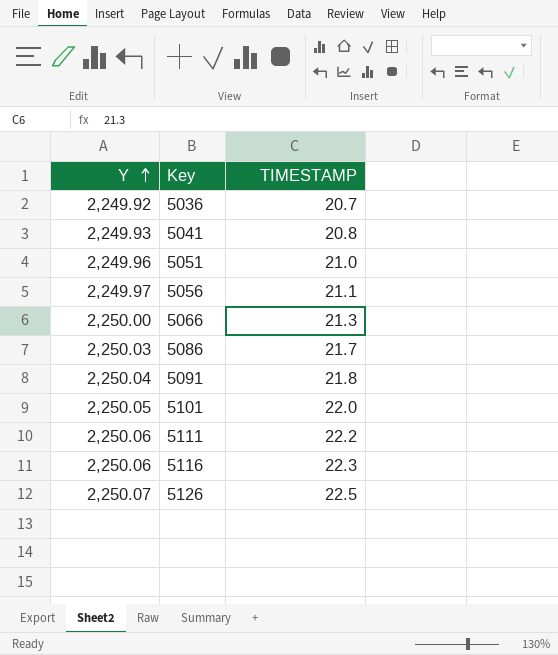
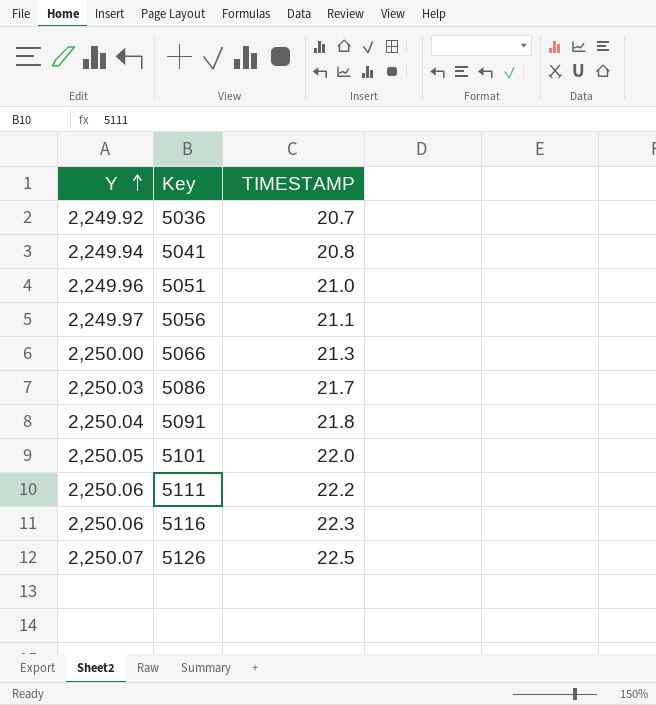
5041 | Y: 2,249.93 -> 2,249.94

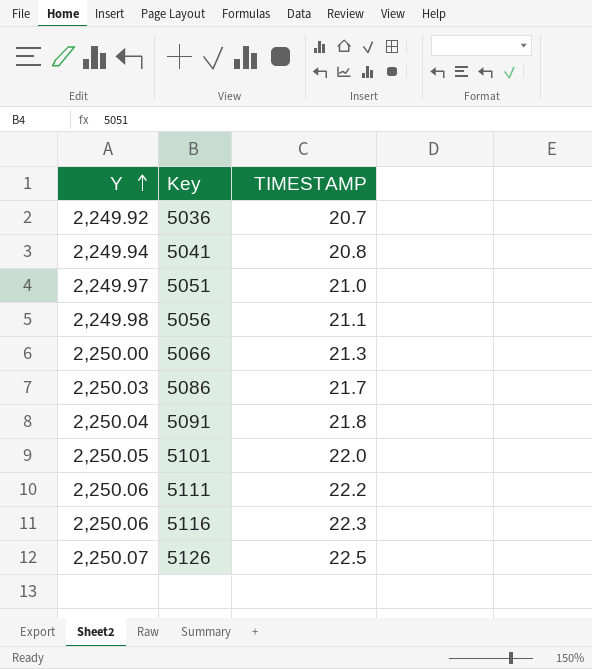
5051 | Y: 2,249.96 -> 2,249.97
5056 | Y: 2,249.97 -> 2,249.98

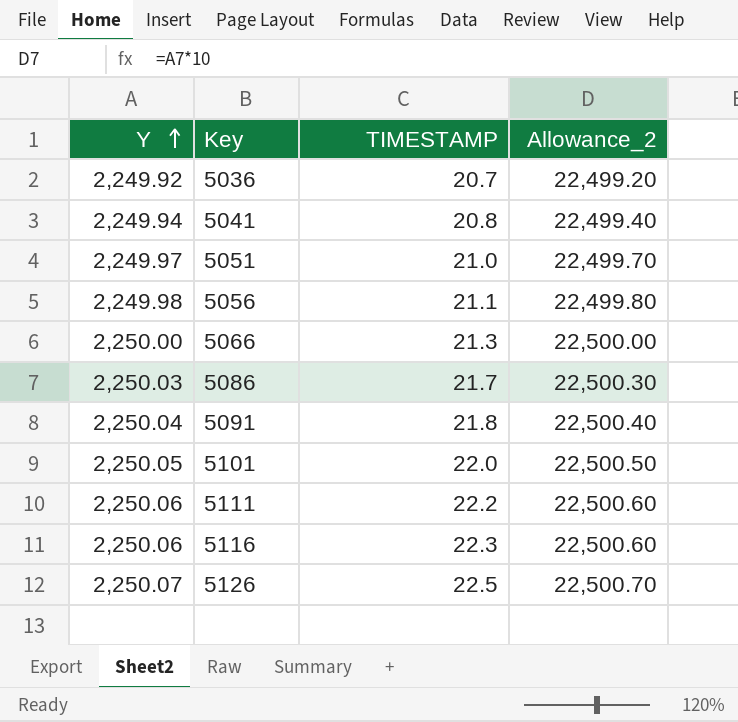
column Allowance_2 | formula: none -> [Y] * 10

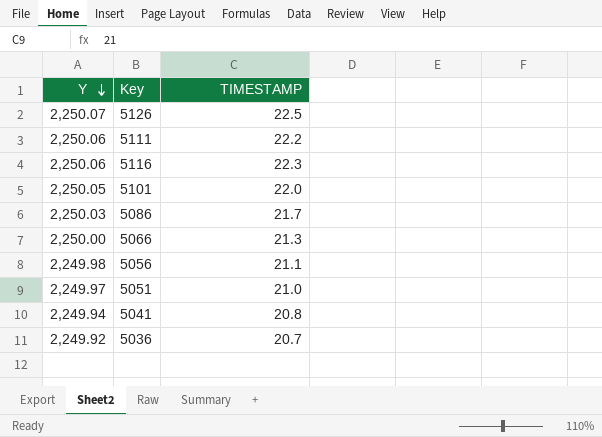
row order: Y ascending -> Y descending
column Allowance_2 | formula: [Y] * 10 -> none
row 5091: 2,250.04 | 21.8 | 22,500.40 -> none

